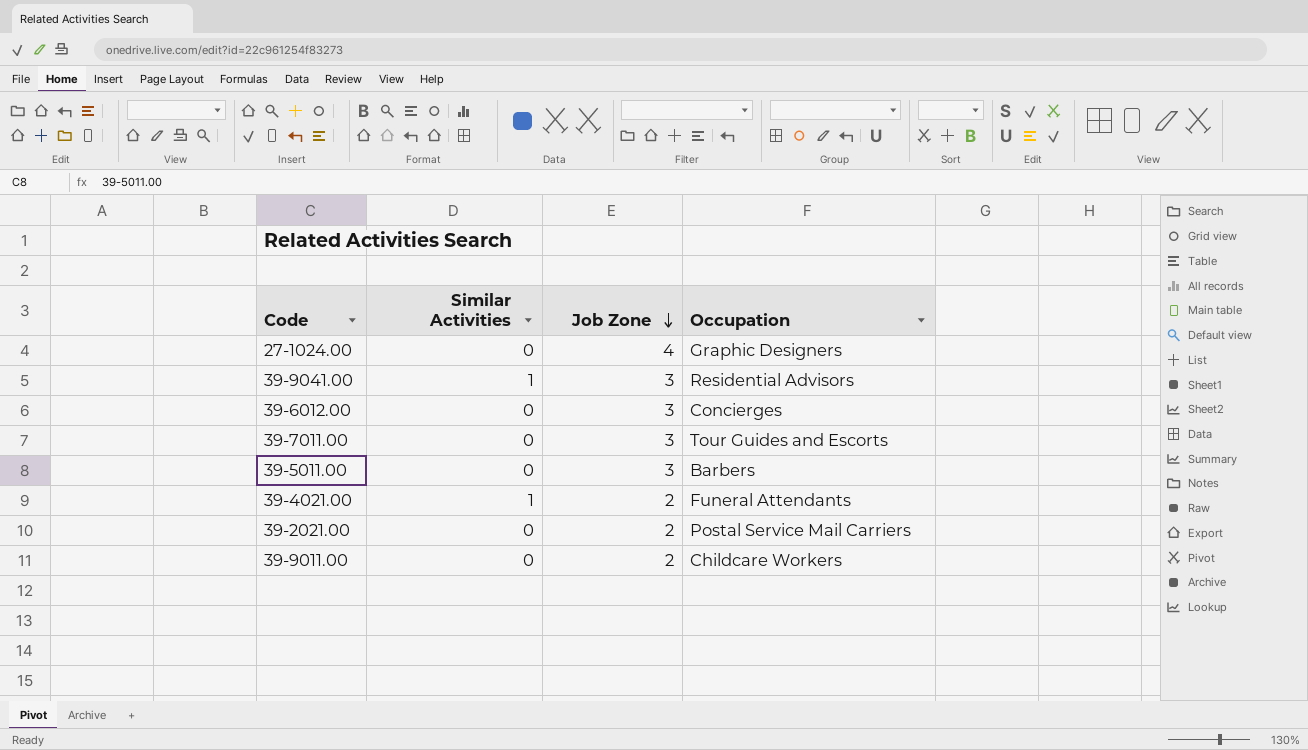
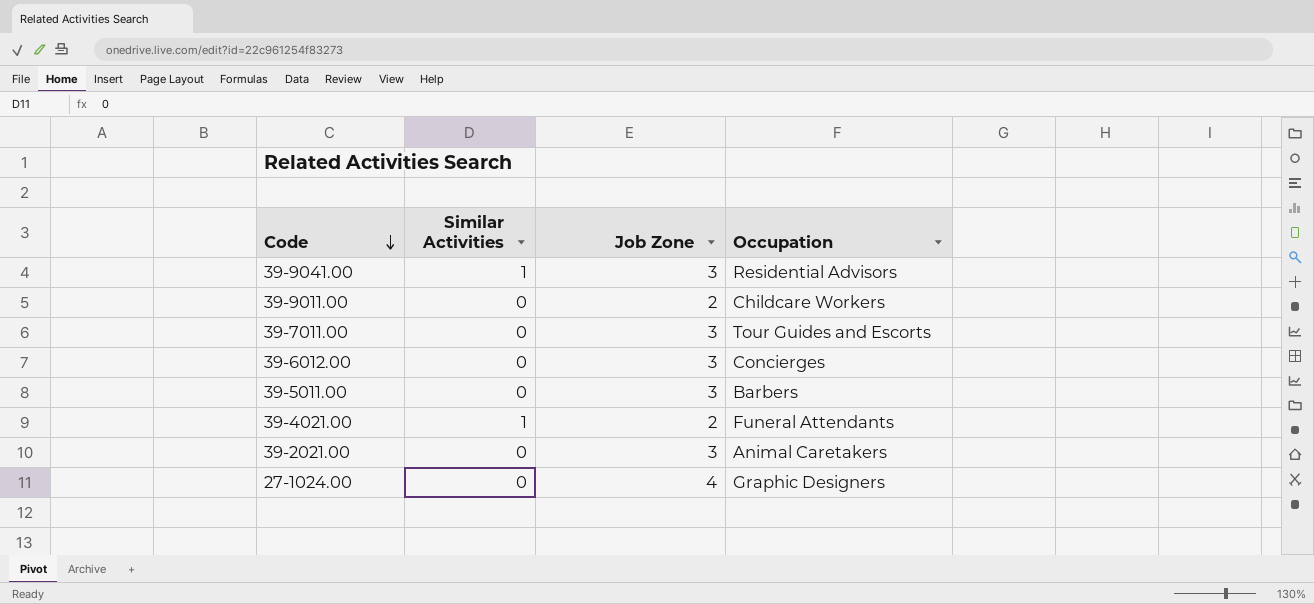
row order: Job Zone descending -> Code descending
39-2021.00 | Job Zone: 2 -> 3
39-2021.00 | Occupation: Postal Service Mail Carriers -> Animal Caretakers

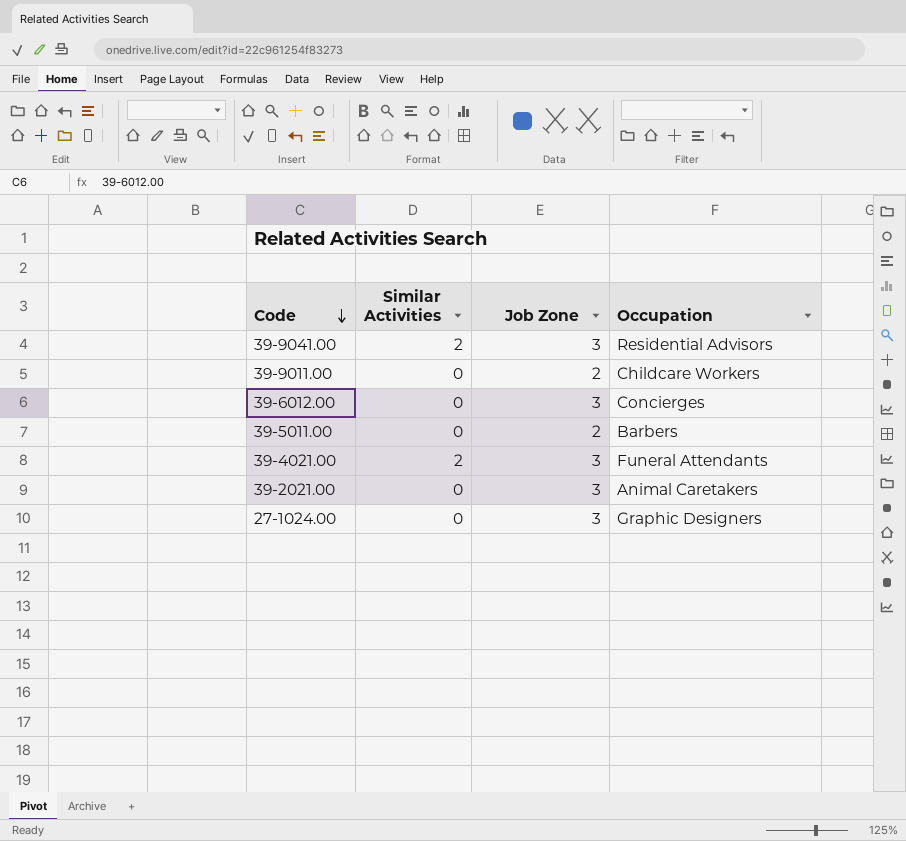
row 39-7011.00: 0 | 3 | Tour Guides and Escorts -> none
39-9041.00 | Similar Activities: 1 -> 2
39-5011.00 | Job Zone: 3 -> 2
39-4021.00 | Similar Activities: 1 -> 2
39-4021.00 | Job Zone: 2 -> 3
27-1024.00 | Job Zone: 4 -> 3

